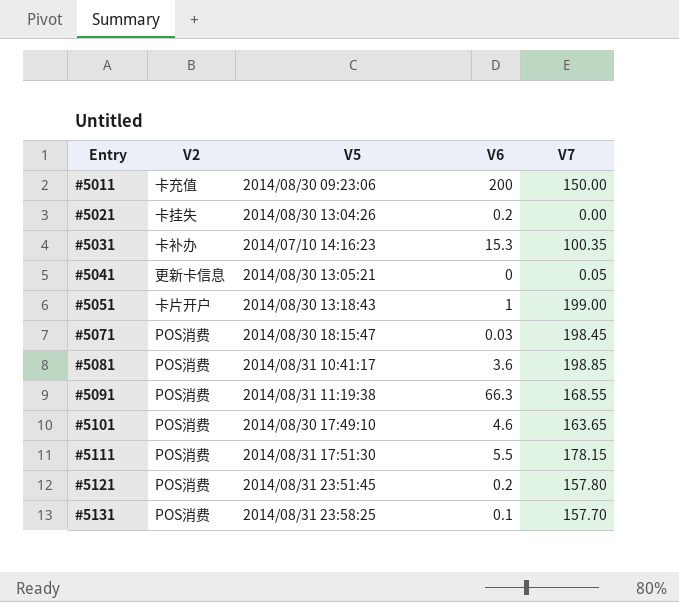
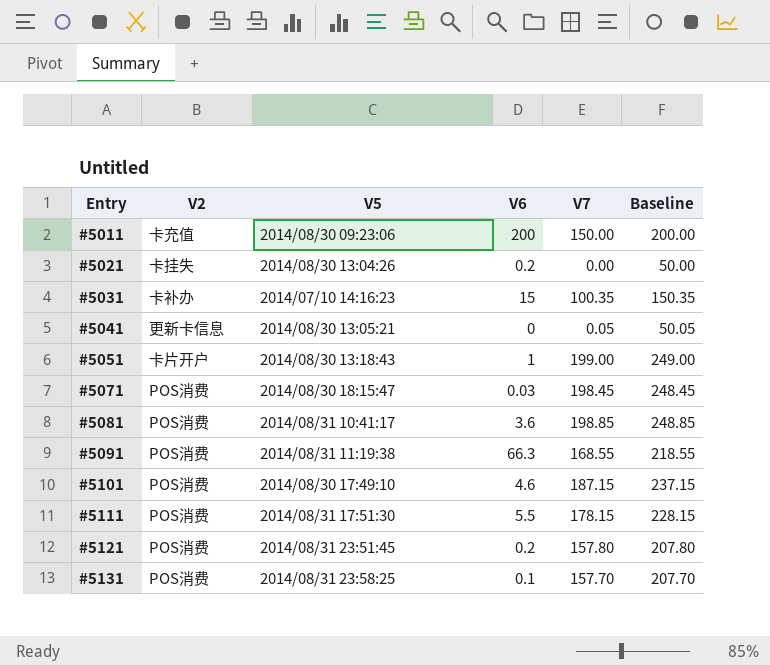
column Baseline | formula: none -> [V7] + 50
#5031 | V6: 15.3 -> 15
#5101 | V7: 163.65 -> 187.15

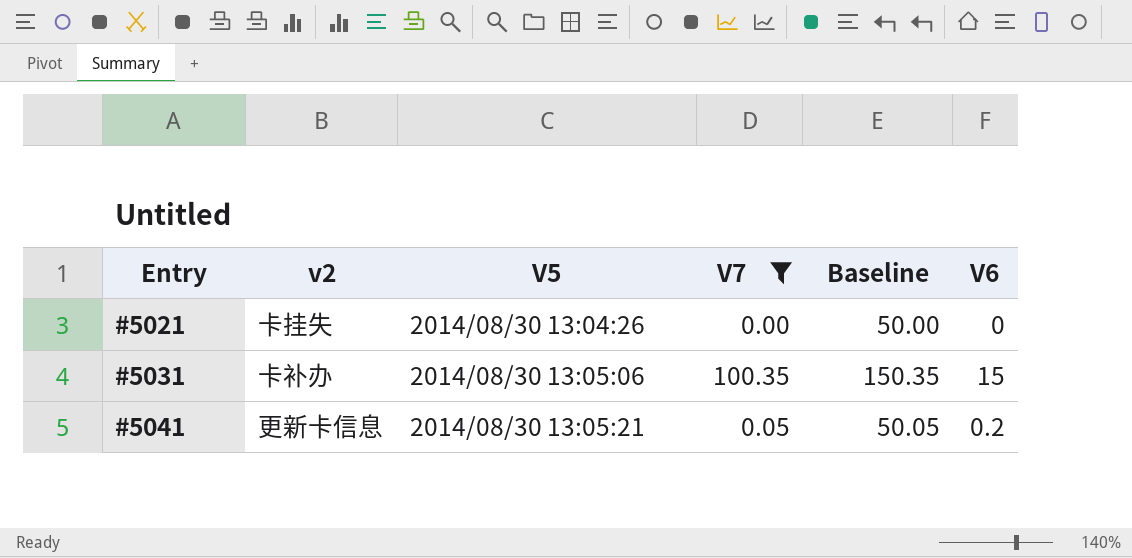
filter: none -> V7 <= 100.35
column name: V2 -> v2
column V6 | position: 4 -> 6
#5021 | V6: 0.2 -> 0
#5031 | V5: 2014/07/10 14:16:23 -> 2014/08/30 13:05:06
#5041 | V6: 0 -> 0.2

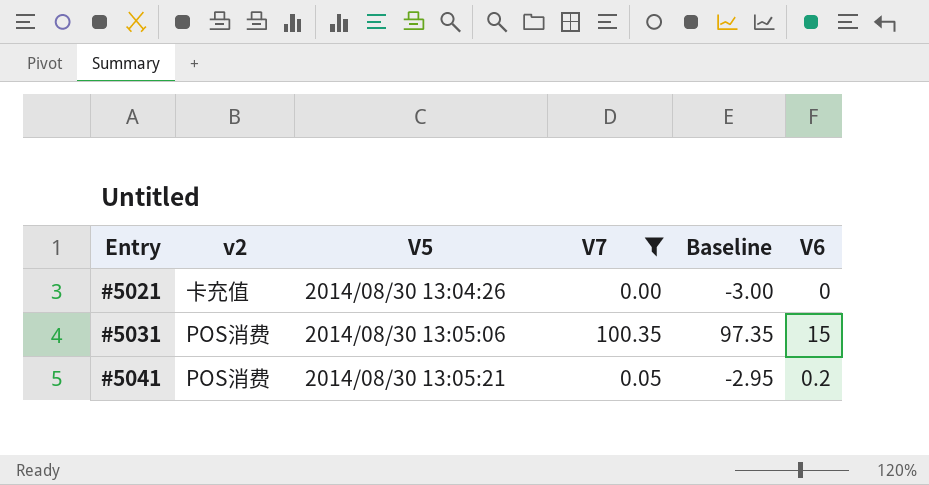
column Baseline | formula: [V7] + 50 -> [V7] - 3
#5021 | v2: 卡挂失 -> 卡充值
#5031 | v2: 卡补办 -> POS消费
#5041 | v2: 更新卡信息 -> POS消费

